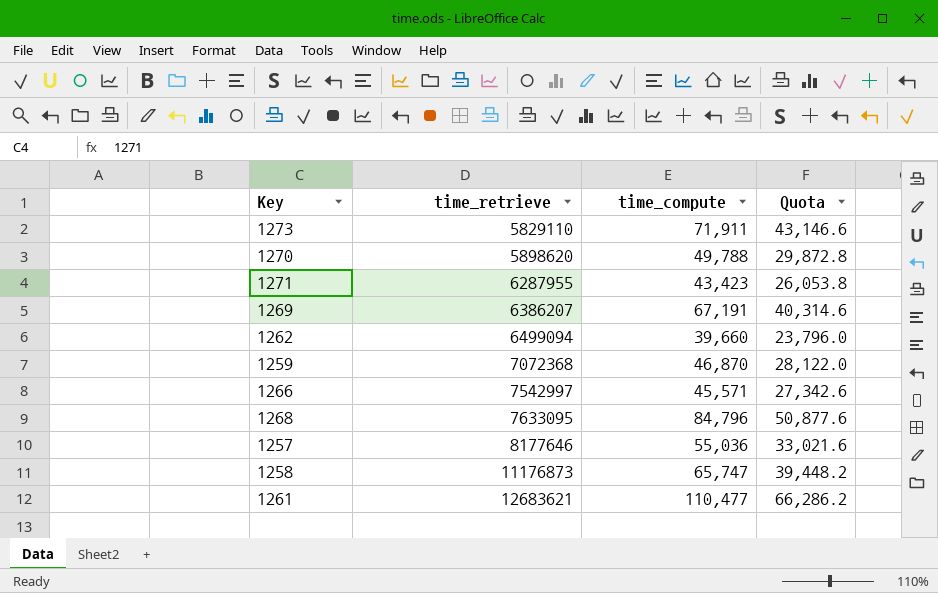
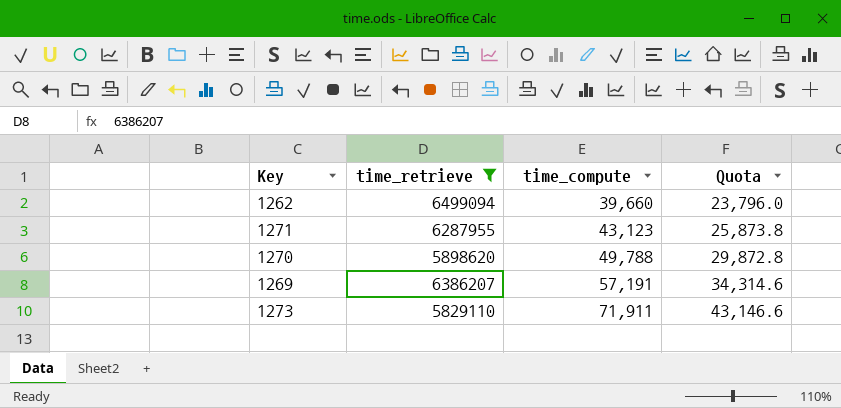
filter: none -> time_retrieve <= 6499094
row order: time_retrieve ascending -> time_compute ascending
1271 | time_compute: 43,423 -> 43,123
1271 | Quota: 26,053.8 -> 25,873.8
1269 | time_compute: 67,191 -> 57,191
1269 | Quota: 40,314.6 -> 34,314.6

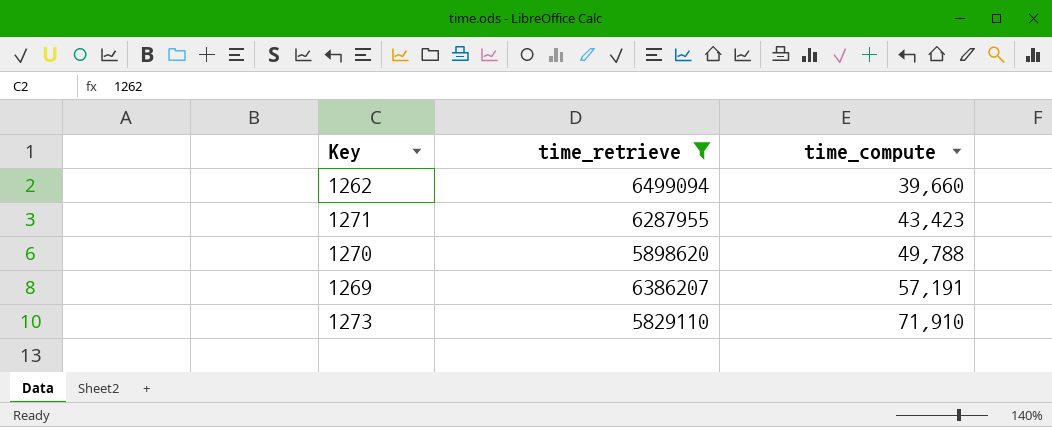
column Quota | formula: [time_compute] * 0.6 -> none
1271 | time_compute: 43,123 -> 43,423
1273 | time_compute: 71,911 -> 71,910

